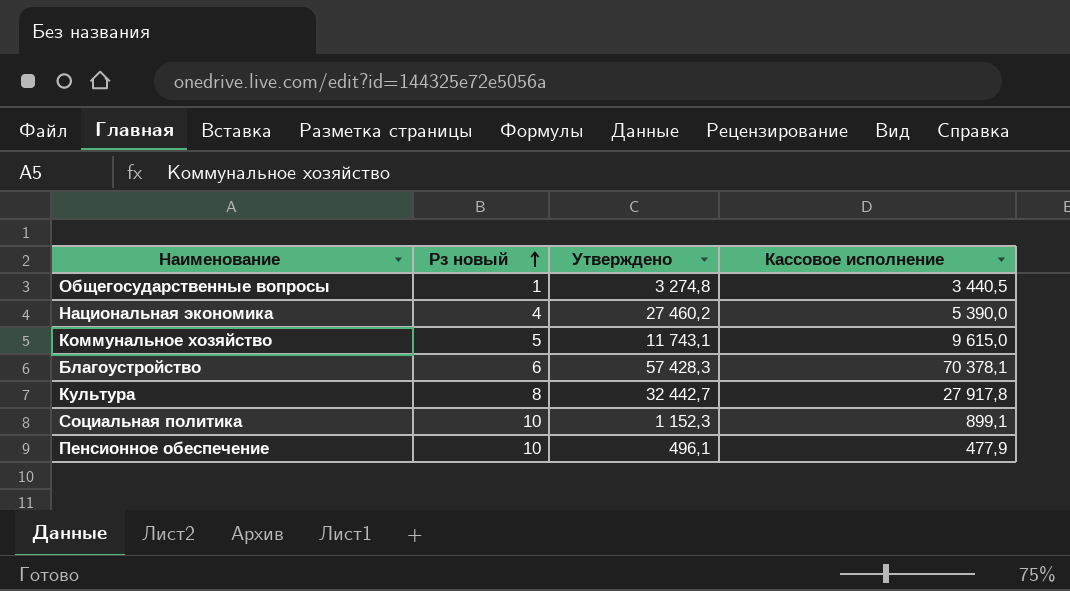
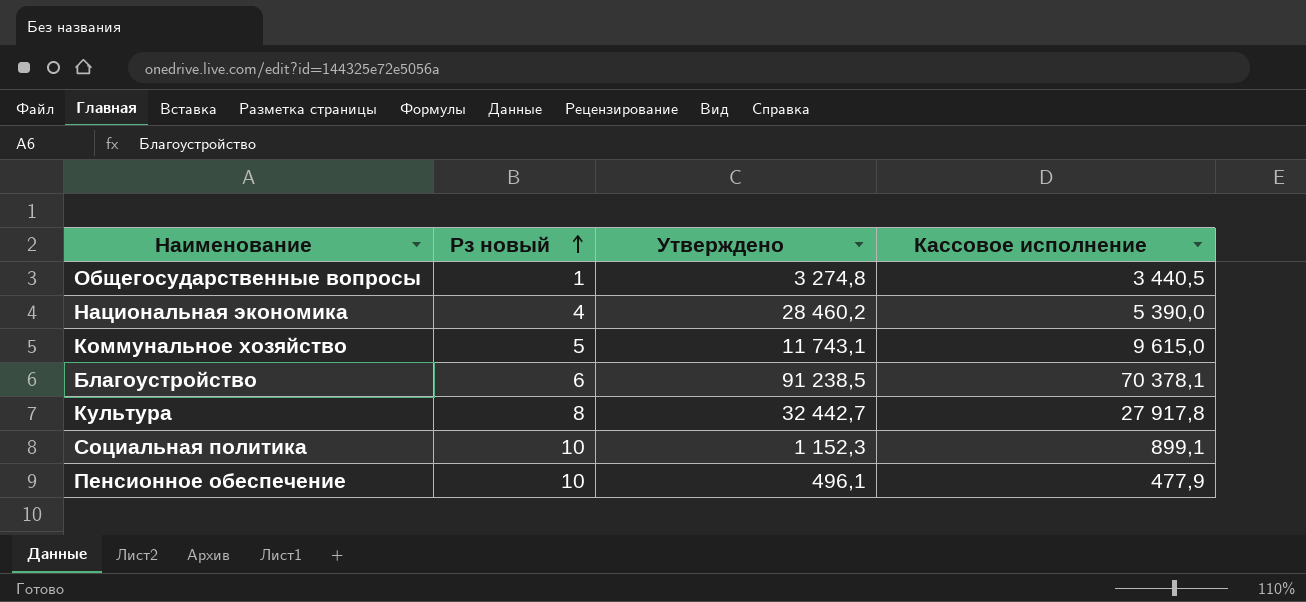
Национальная экономика | Утверждено: 27 460,2 -> 28 460,2
Благоустройство | Утверждено: 57 428,3 -> 91 238,5

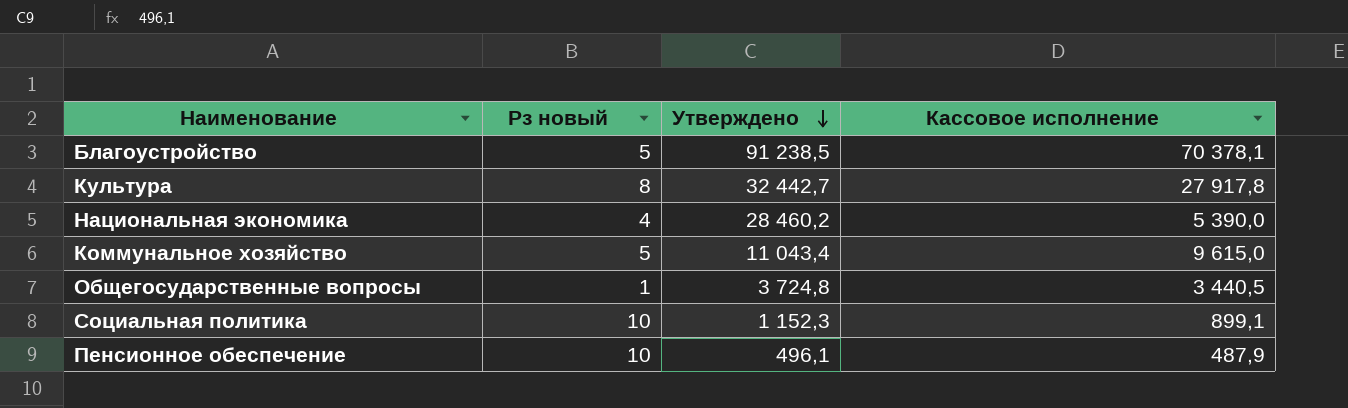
row order: Рз новый ascending -> Утверждено descending
Благоустройство | Рз новый: 6 -> 5
Коммунальное хозяйство | Утверждено: 11 743,1 -> 11 043,4
Общегосударственные вопросы | Утверждено: 3 274,8 -> 3 724,8
Пенсионное обеспечение | Кассовое исполнение: 477,9 -> 487,9

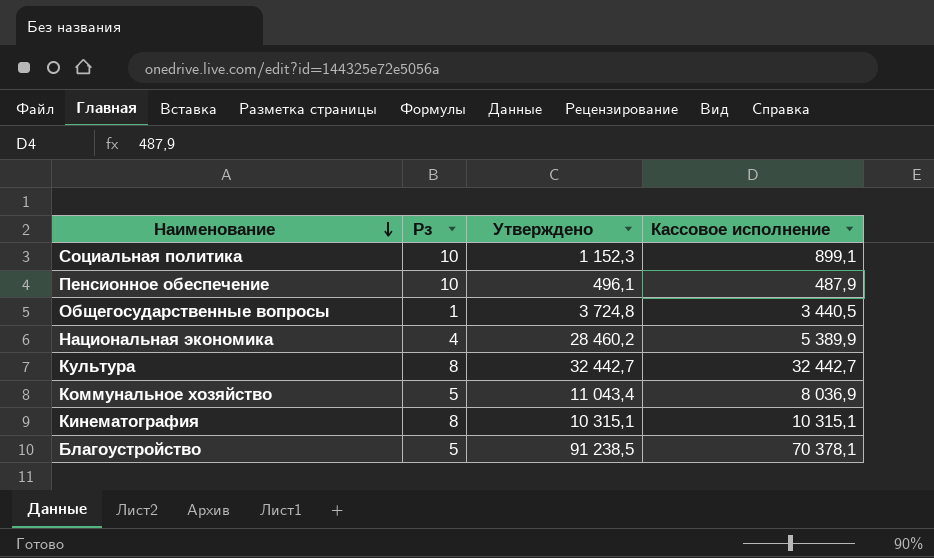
row order: Утверждено descending -> Наименование descending
column name: Рз новый -> Рз
Национальная экономика | Кассовое исполнение: 5 390,0 -> 5 389,9
Культура | Кассовое исполнение: 27 917,8 -> 32 442,7
Коммунальное хозяйство | Кассовое исполнение: 9 615,0 -> 8 036,9
row Кинематография: none -> 8 | 10 315,1 | 10 315,1

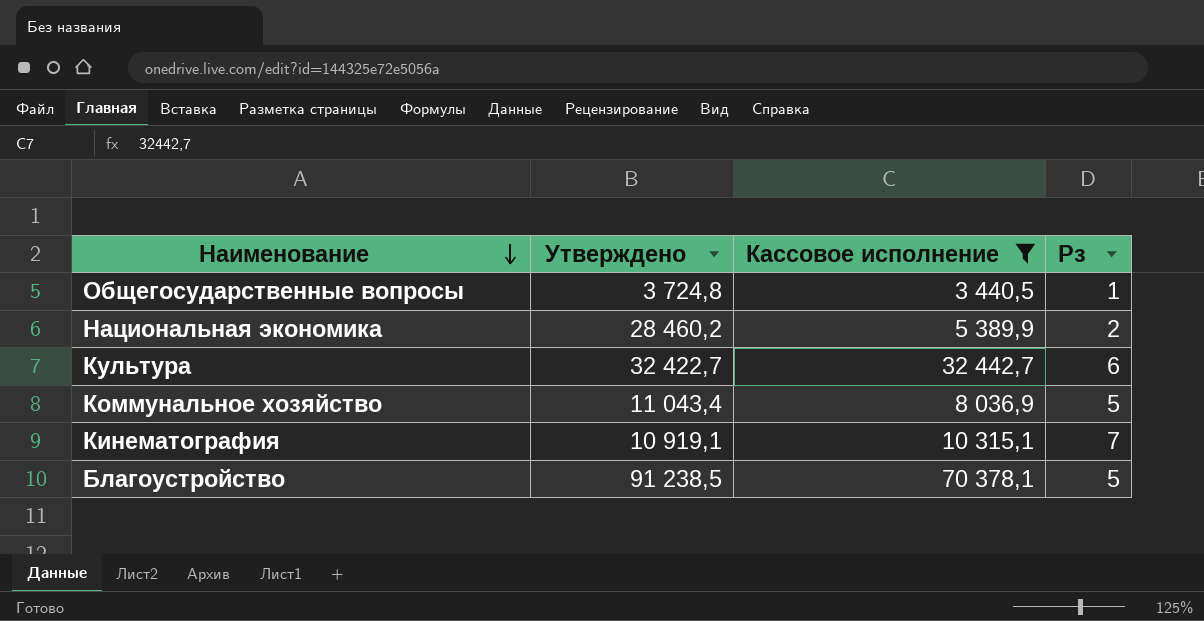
filter: none -> Кассовое исполнение >= 3 440,5
column Рз | position: 2 -> 4
Национальная экономика | Рз: 4 -> 2
Культура | Утверждено: 32 442,7 -> 32 422,7
Культура | Рз: 8 -> 6
Кинематография | Утверждено: 10 315,1 -> 10 919,1
Кинематография | Рз: 8 -> 7

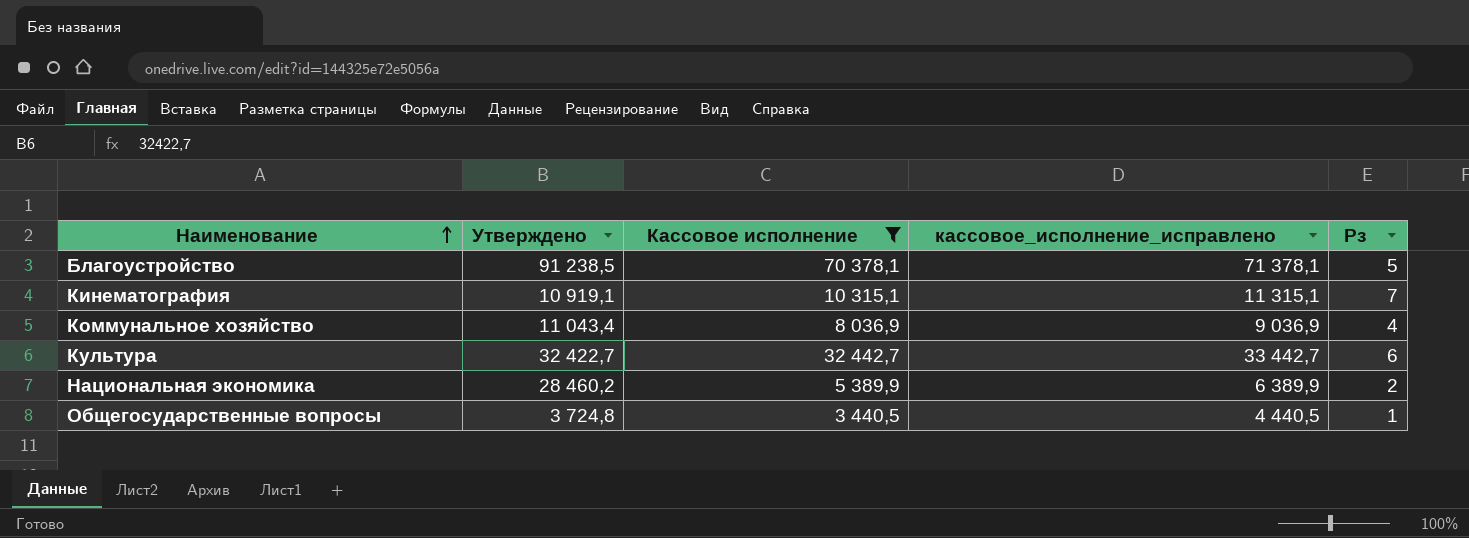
row order: Наименование descending -> Наименование ascending
column кассовое_исполнение_исправлено | formula: none -> [Кассовое исполнение] + 1000
Коммунальное хозяйство | Рз: 5 -> 4

